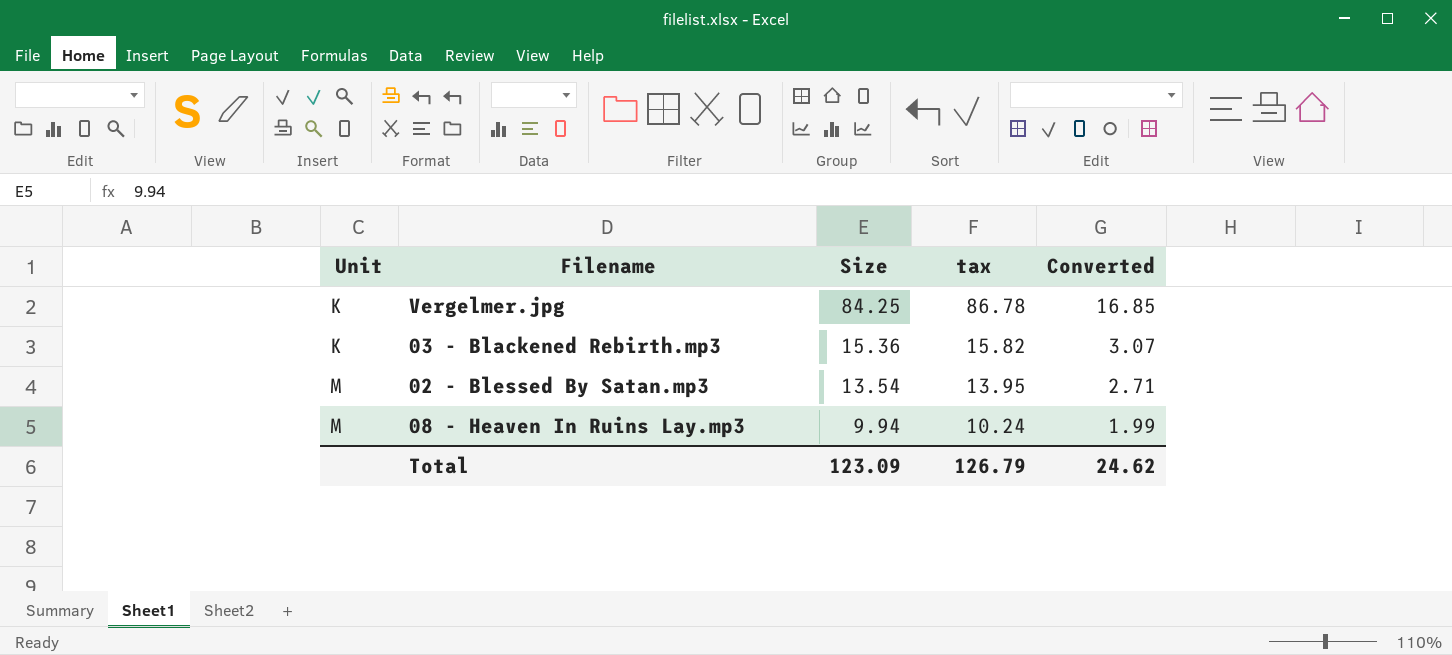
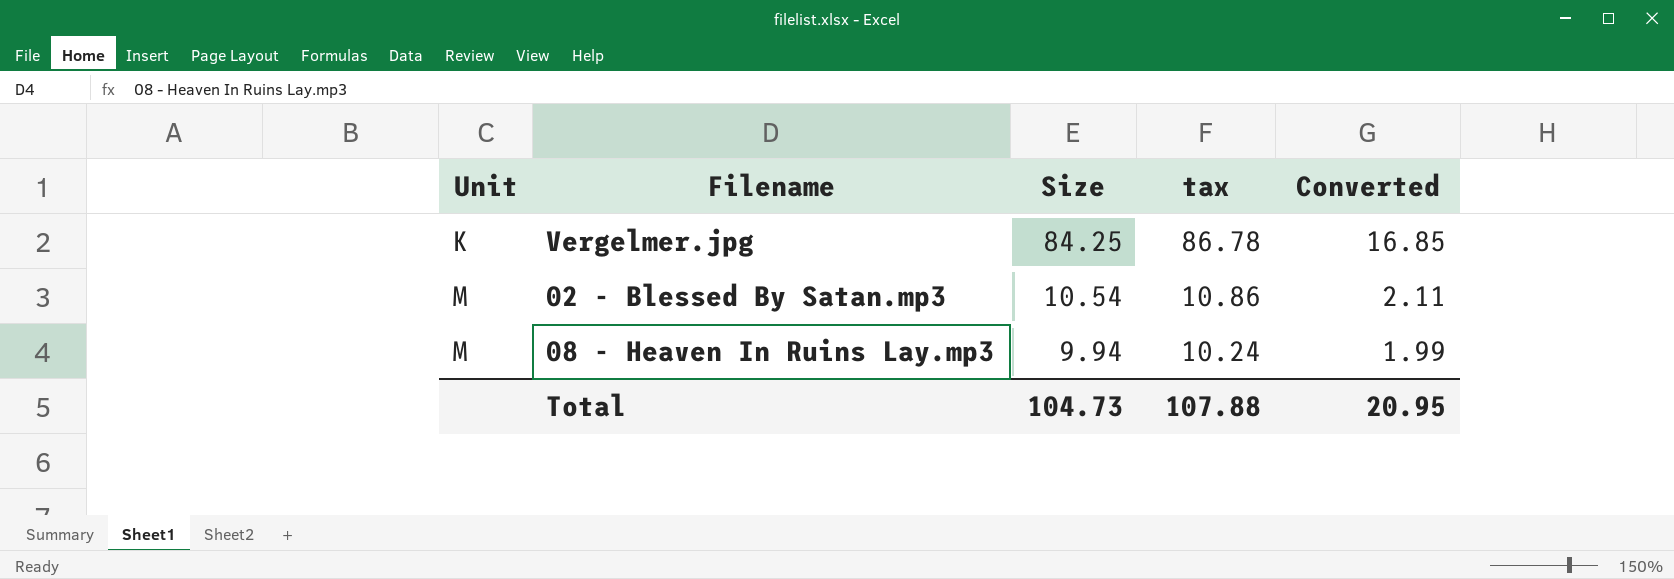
row 03 - Blackened Rebirth.mp3: K | 15.36 | 15.82 | 3.07 -> none
02 - Blessed By Satan.mp3 | Size: 13.54 -> 10.54
02 - Blessed By Satan.mp3 | tax: 13.95 -> 10.86
02 - Blessed By Satan.mp3 | Converted: 2.71 -> 2.11
Total | Size: 123.09 -> 104.73
Total | tax: 126.79 -> 107.88
Total | Converted: 24.62 -> 20.95

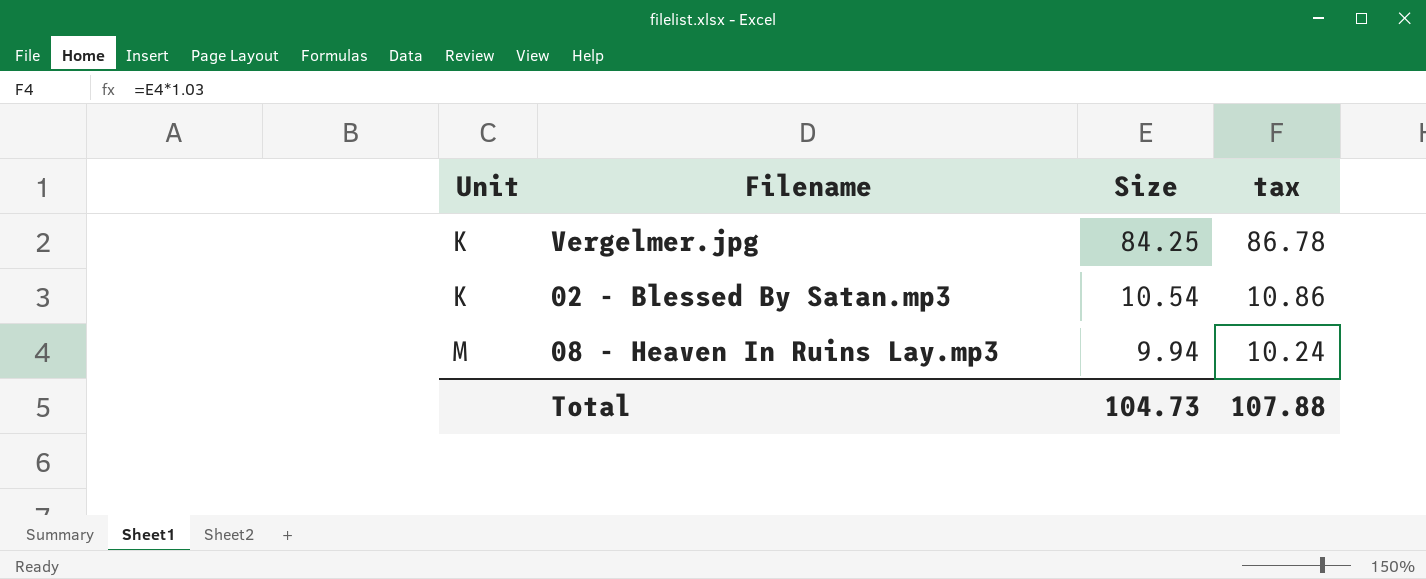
column Converted | formula: [Size] * 0.2 -> none
02 - Blessed By Satan.mp3 | Unit: M -> K

